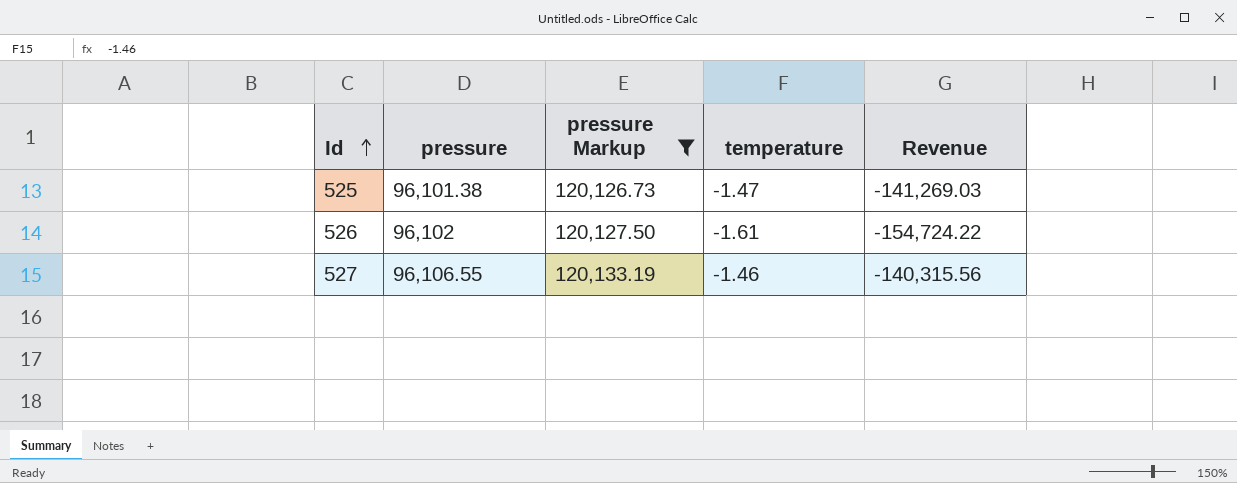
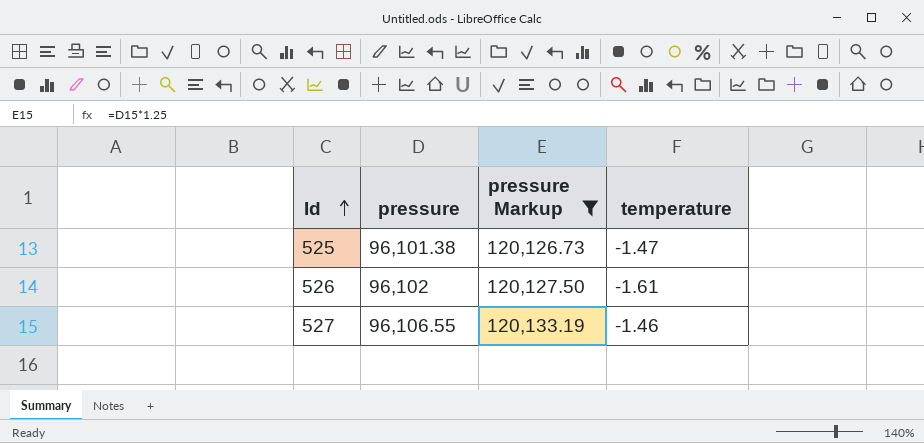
column Revenue | formula: [pressure] * [temperature] -> none

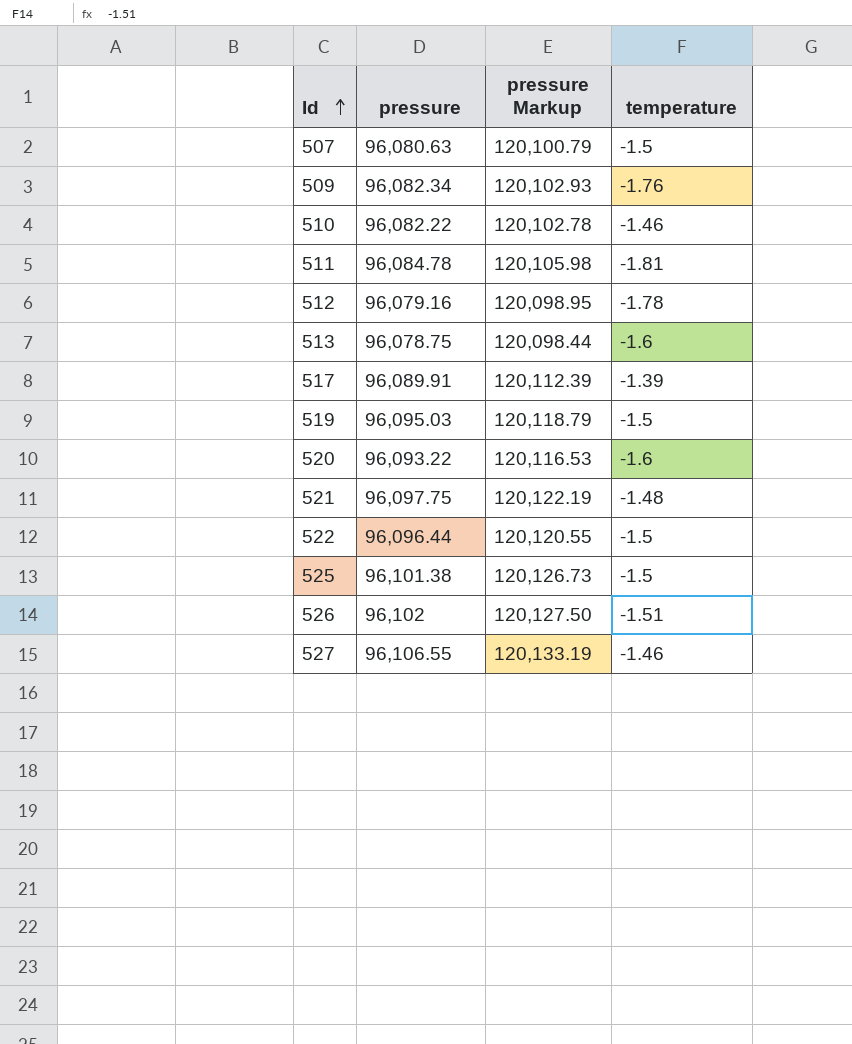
filter: pressure Markup >= 120,126.73 -> none
525 | temperature: -1.47 -> -1.5
526 | temperature: -1.61 -> -1.51

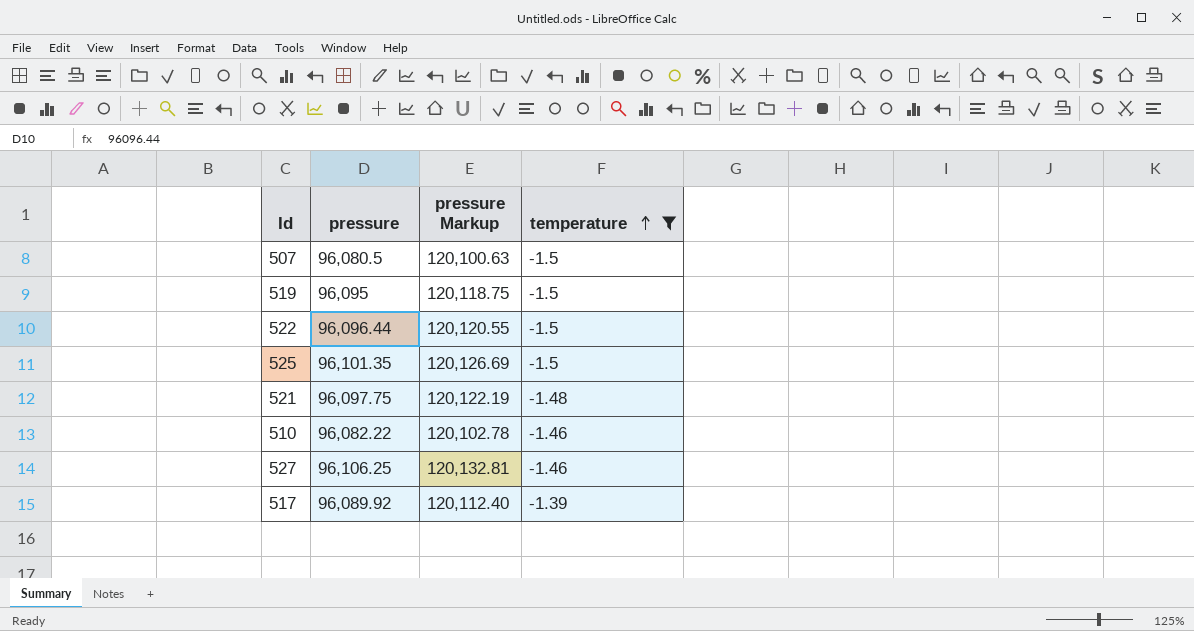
filter: none -> temperature >= -1.5
row order: Id ascending -> temperature ascending
507 | pressure: 96,080.63 -> 96,080.5
507 | pressure Markup: 120,100.79 -> 120,100.63
519 | pressure: 96,095.03 -> 96,095
519 | pressure Markup: 120,118.79 -> 120,118.75
525 | pressure: 96,101.38 -> 96,101.35
525 | pressure Markup: 120,126.73 -> 120,126.69
527 | pressure: 96,106.55 -> 96,106.25
527 | pressure Markup: 120,133.19 -> 120,132.81
517 | pressure: 96,089.91 -> 96,089.92
517 | pressure Markup: 120,112.39 -> 120,112.40

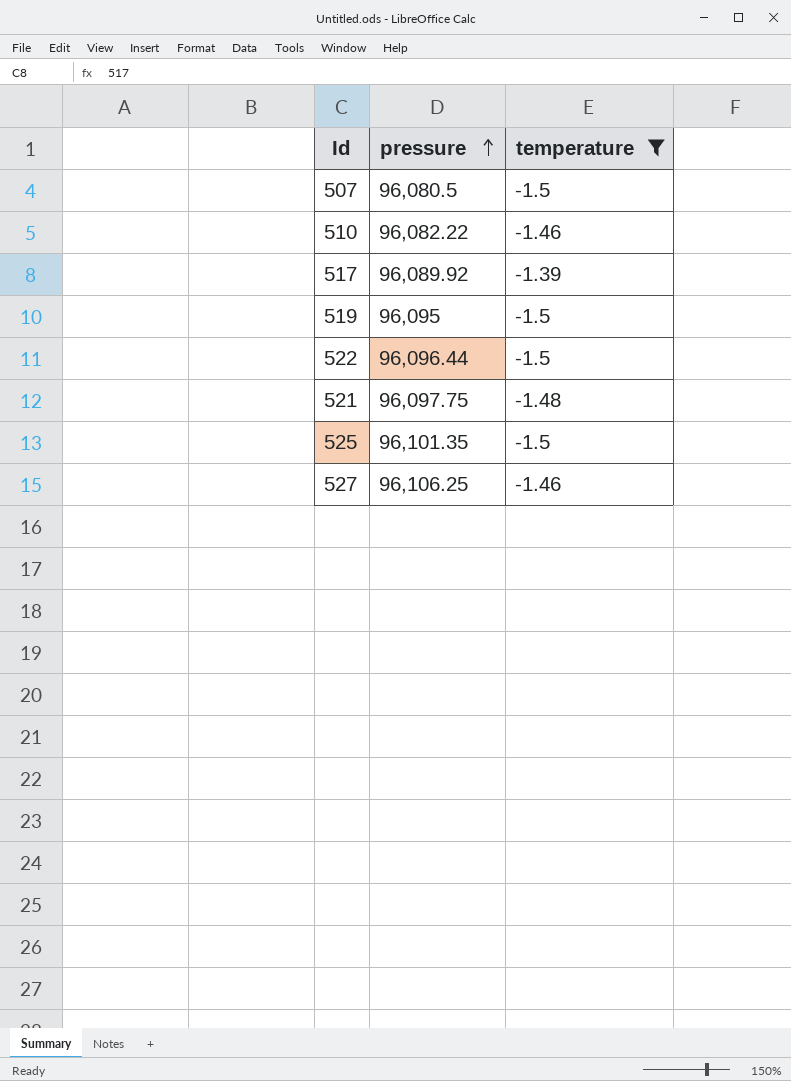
row order: temperature ascending -> pressure ascending
column pressure Markup | formula: [pressure] * 1.25 -> none

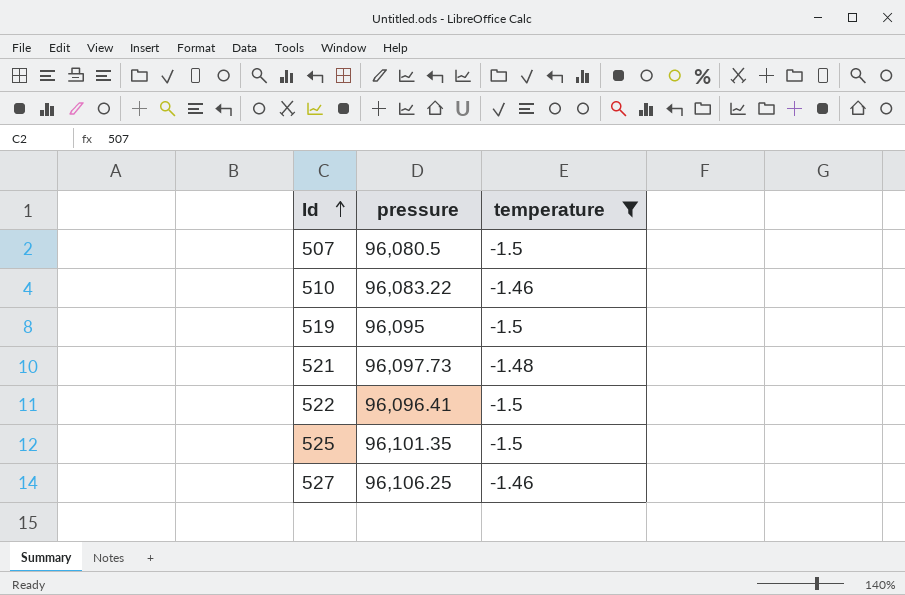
row order: pressure ascending -> Id ascending
row 517: 96,089.92 | -1.39 -> none
510 | pressure: 96,082.22 -> 96,083.22
521 | pressure: 96,097.75 -> 96,097.73
522 | pressure: 96,096.44 -> 96,096.41

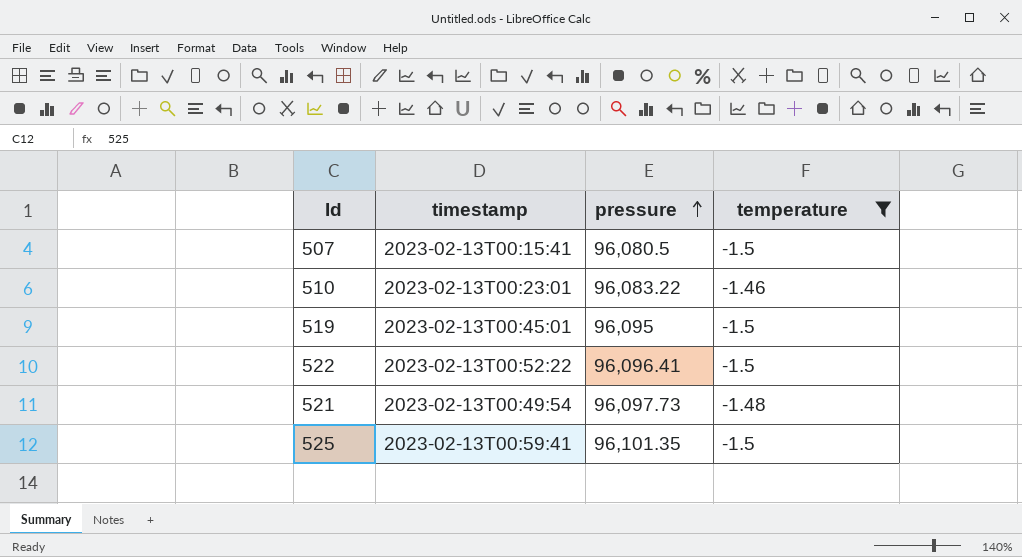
row order: Id ascending -> pressure ascending
column timestamp | position: none -> 2
row 527: 96,106.25 | -1.46 -> none

